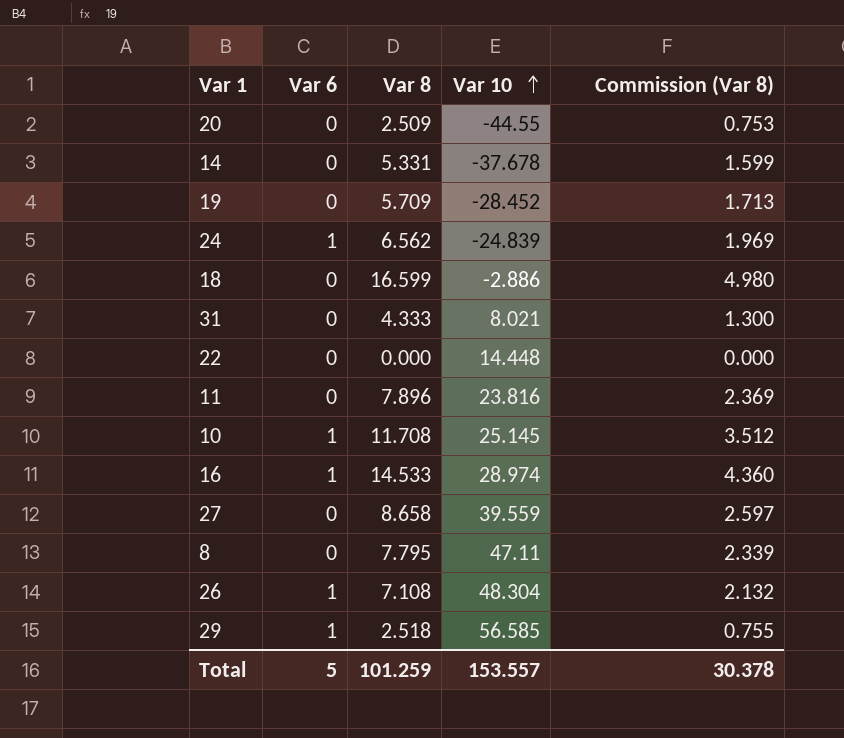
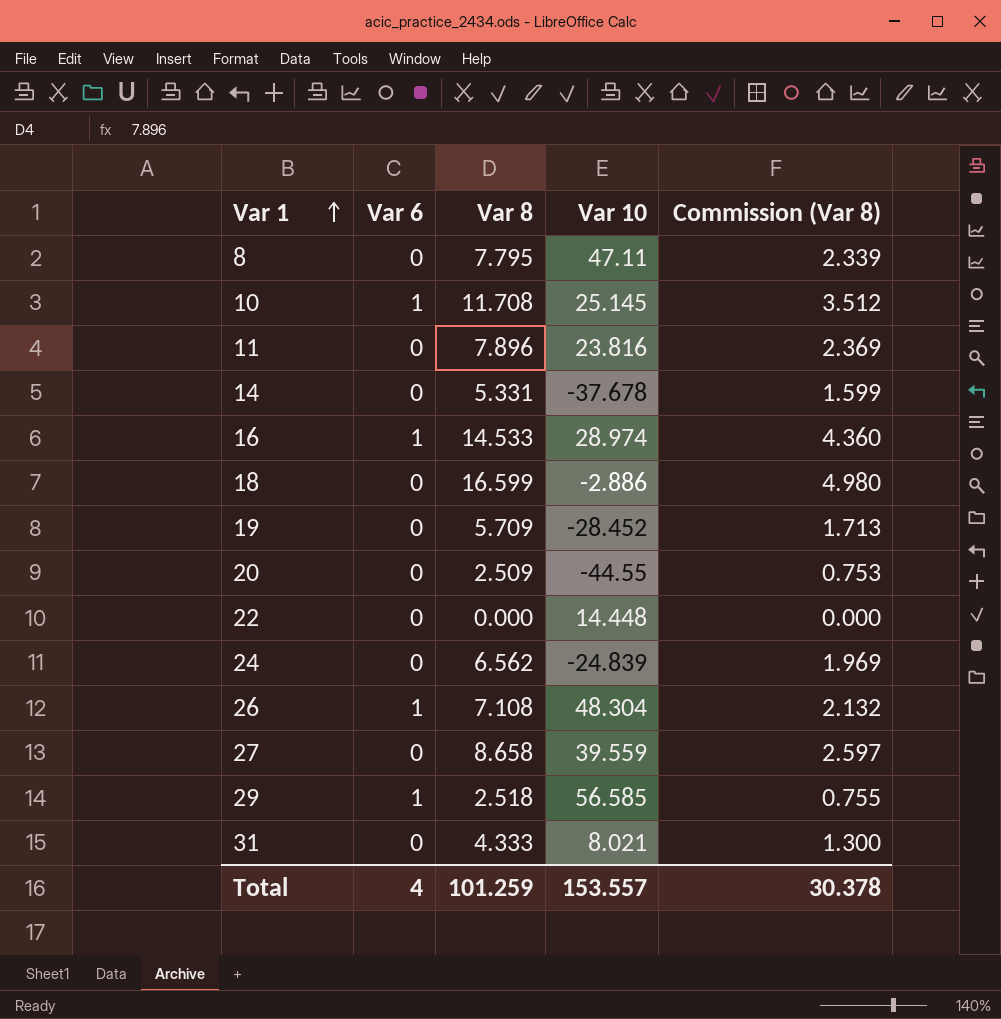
row order: Var 10 ascending -> Var 1 ascending
24 | Var 6: 1 -> 0
Total | Var 6: 5 -> 4

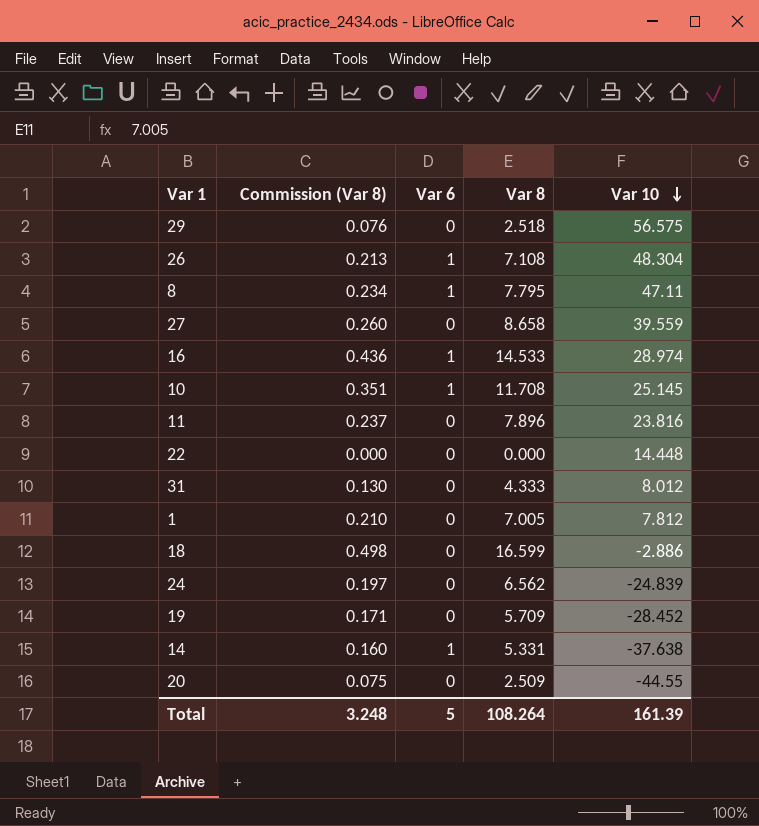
row order: Var 1 ascending -> Var 10 descending
column Commission (Var 8) | formula: [Var 8] * 0.3 -> [Var 8] * 0.03
column Commission (Var 8) | position: 5 -> 2
29 | Var 6: 1 -> 0
29 | Var 10: 56.585 -> 56.575
8 | Var 6: 0 -> 1
31 | Var 10: 8.021 -> 8.012
row 1: none -> 0.210 | 0 | 7.005 | 7.812
14 | Var 6: 0 -> 1
14 | Var 10: -37.678 -> -37.638
Total | Commission (Var 8): 30.378 -> 3.248
Total | Var 6: 4 -> 5
Total | Var 8: 101.259 -> 108.264
Total | Var 10: 153.557 -> 161.39

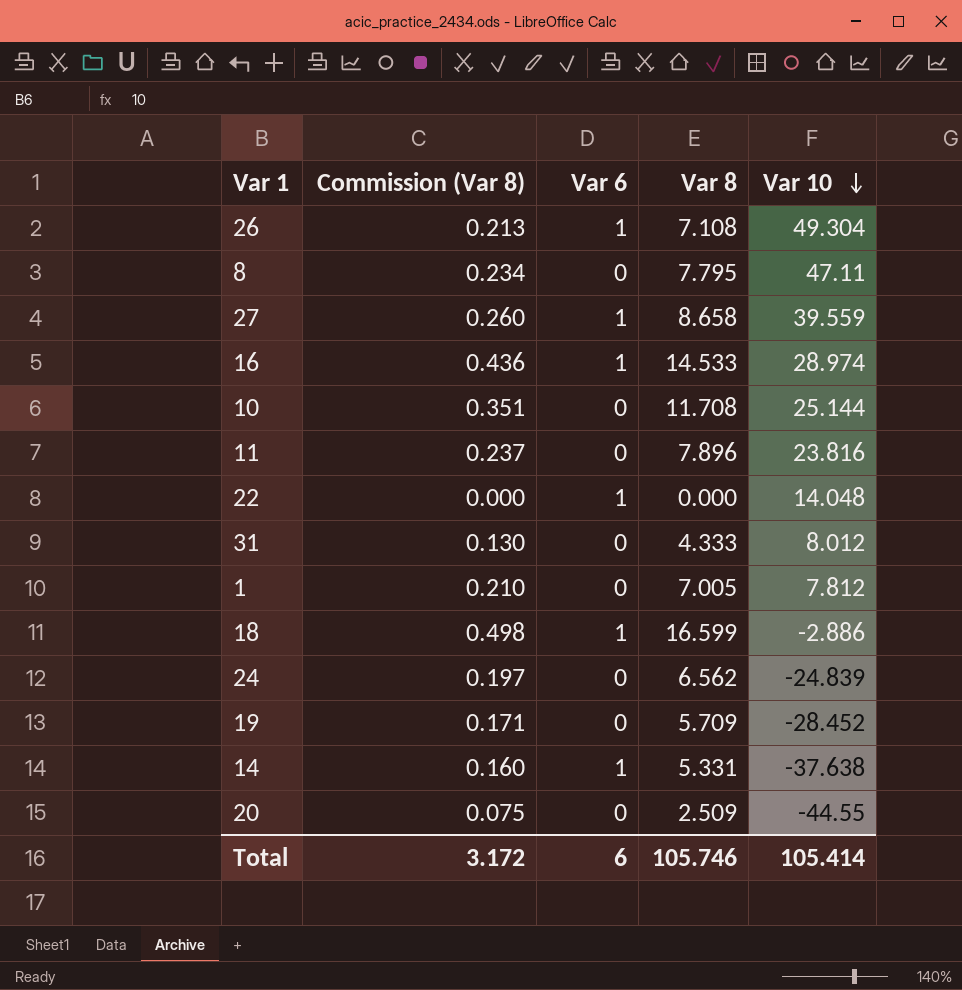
row 29: 0.076 | 0 | 2.518 | 56.575 -> none
26 | Var 10: 48.304 -> 49.304
8 | Var 6: 1 -> 0
27 | Var 6: 0 -> 1
10 | Var 6: 1 -> 0
10 | Var 10: 25.145 -> 25.144
22 | Var 6: 0 -> 1
22 | Var 10: 14.448 -> 14.048
18 | Var 6: 0 -> 1
Total | Commission (Var 8): 3.248 -> 3.172
Total | Var 6: 5 -> 6
Total | Var 8: 108.264 -> 105.746
Total | Var 10: 161.39 -> 105.414

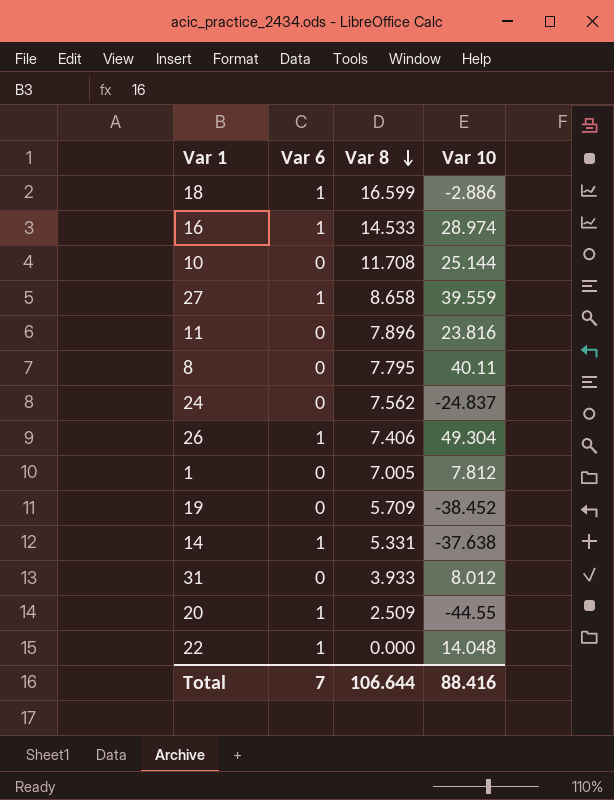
row order: Var 10 descending -> Var 8 descending
column Commission (Var 8) | formula: [Var 8] * 0.03 -> none
8 | Var 10: 47.11 -> 40.11
24 | Var 8: 6.562 -> 7.562
24 | Var 10: -24.839 -> -24.837
26 | Var 8: 7.108 -> 7.406
19 | Var 10: -28.452 -> -38.452
31 | Var 8: 4.333 -> 3.933
20 | Var 6: 0 -> 1
Total | Var 6: 6 -> 7
Total | Var 8: 105.746 -> 106.644
Total | Var 10: 105.414 -> 88.416

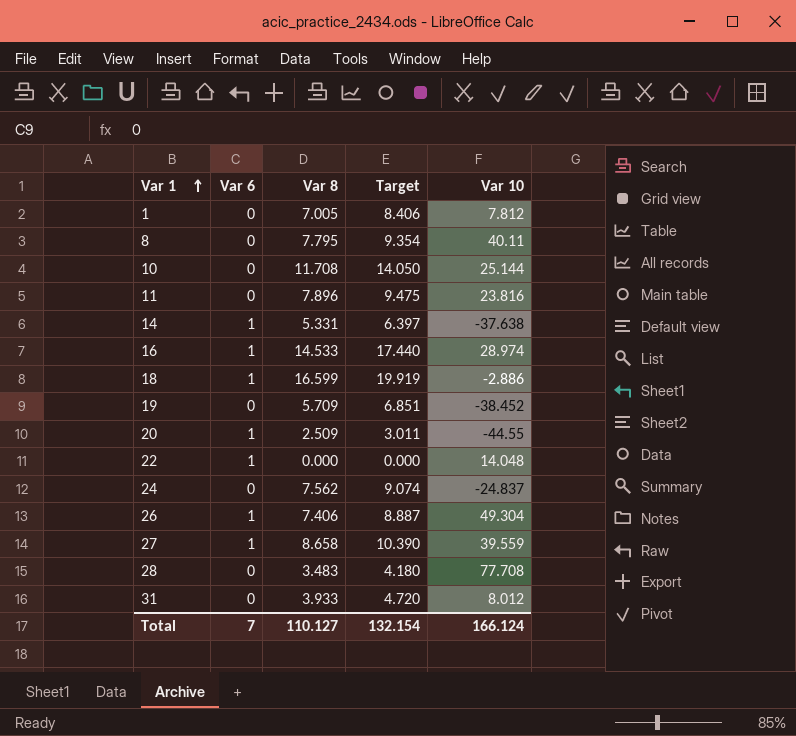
row order: Var 8 descending -> Var 1 ascending
column Target | formula: none -> [Var 8] * 1.2
row 28: none -> 0 | 3.483 | 4.180 | 77.708
Total | Var 8: 106.644 -> 110.127
Total | Var 10: 88.416 -> 166.124

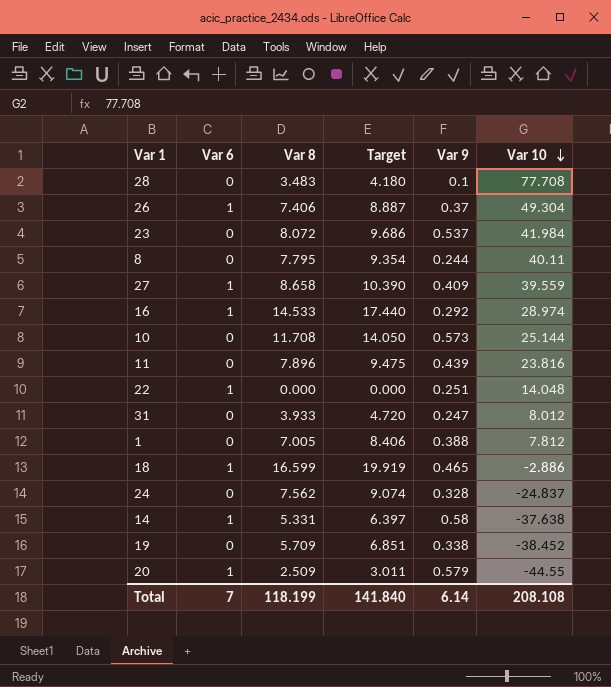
row order: Var 1 ascending -> Var 10 descending
column Var 9 | position: none -> 5
row 23: none -> 0 | 8.072 | 9.686 | 0.537 | 41.984
Total | Var 8: 110.127 -> 118.199
Total | Target: 132.154 -> 141.840
Total | Var 10: 166.124 -> 208.108

